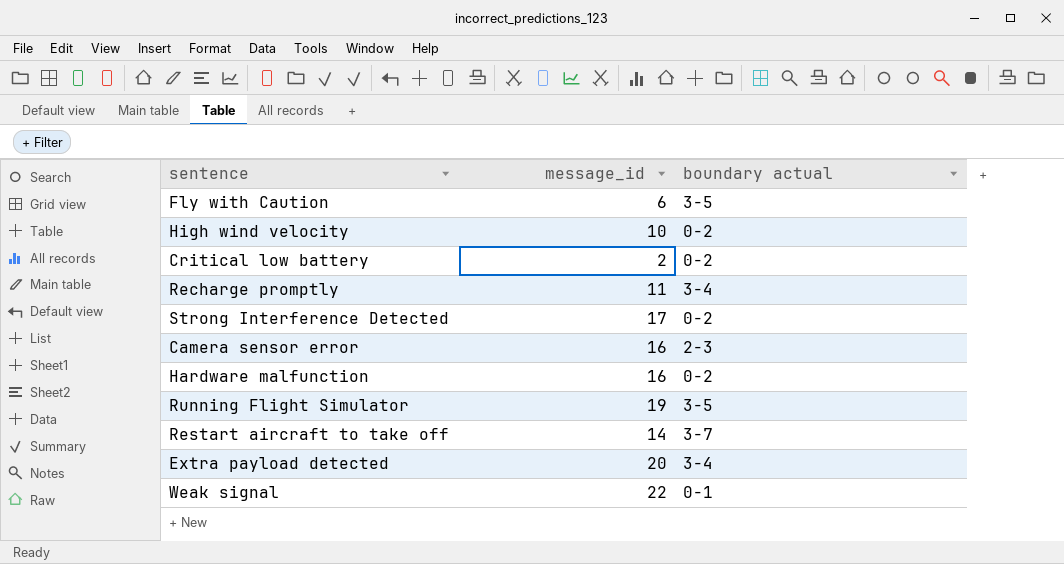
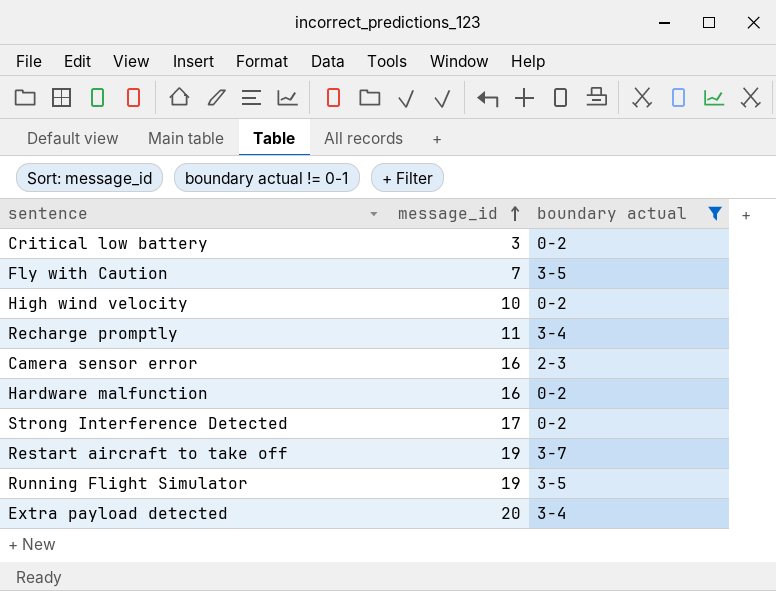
filter: none -> boundary actual != 0-1
row order: none -> message_id ascending
Critical low battery | message_id: 2 -> 3
Fly with Caution | message_id: 6 -> 7
Restart aircraft to take off | message_id: 14 -> 19

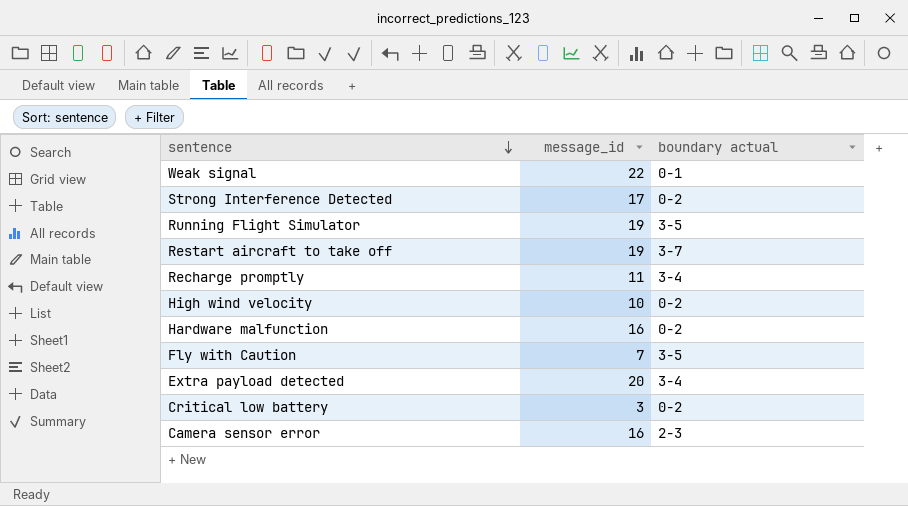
filter: boundary actual != 0-1 -> none
row order: message_id ascending -> sentence descending

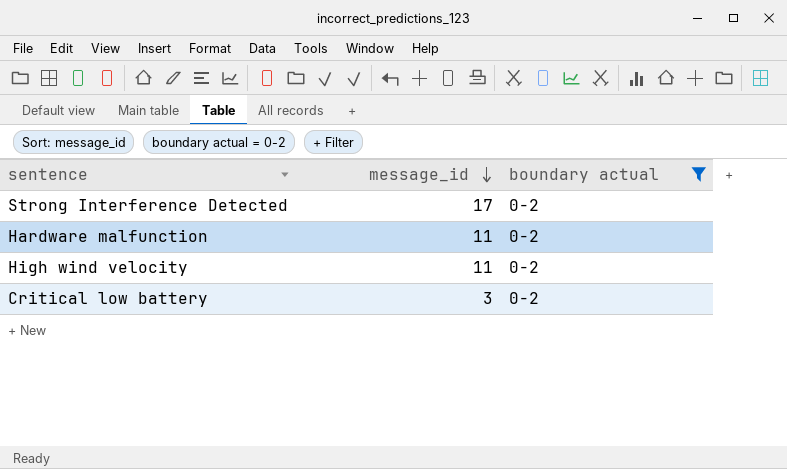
filter: none -> boundary actual = 0-2
row order: sentence descending -> message_id descending
Hardware malfunction | message_id: 16 -> 11
High wind velocity | message_id: 10 -> 11

